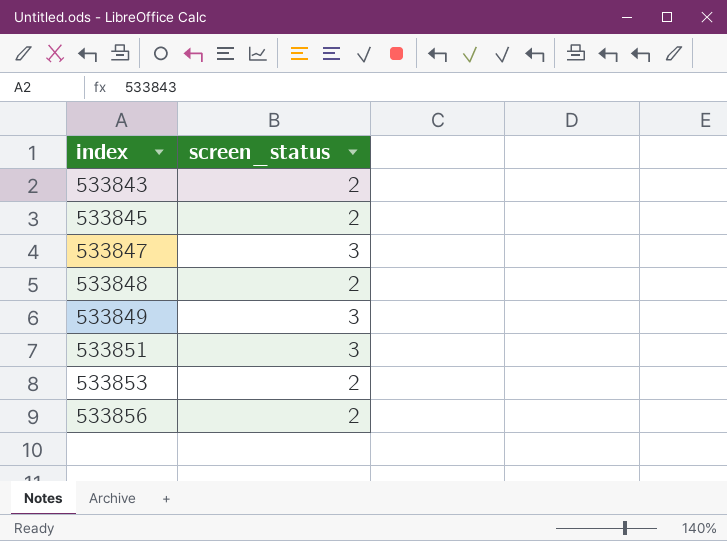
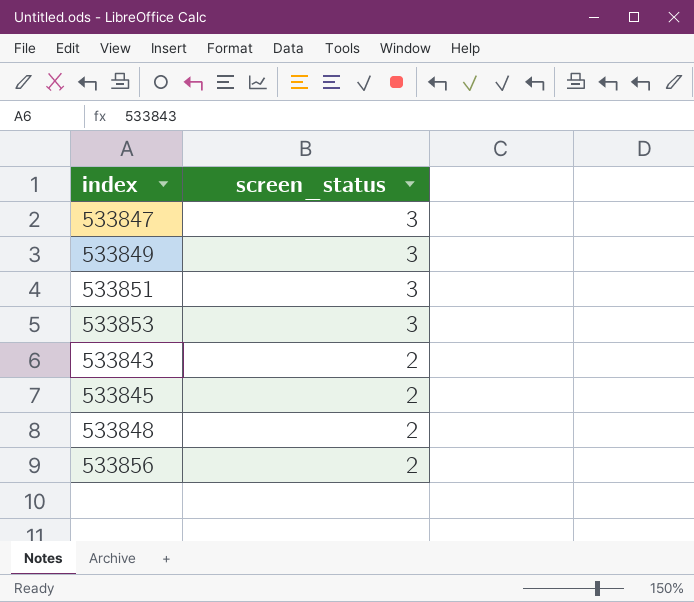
row order: index ascending -> screen_status descending
533853 | screen_status: 2 -> 3

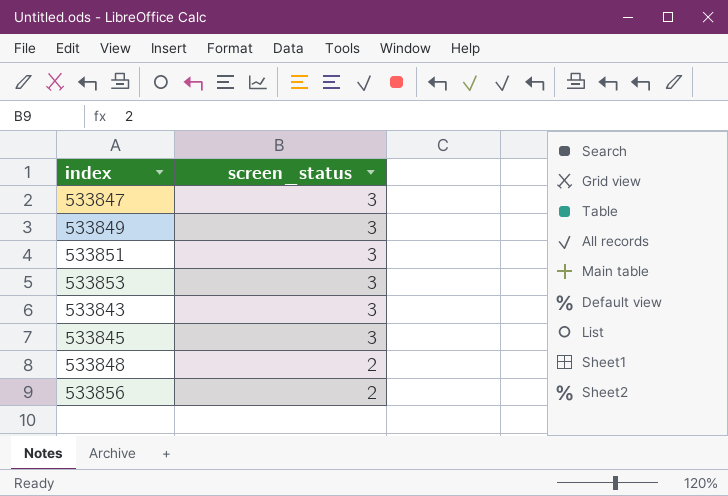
533843 | screen_status: 2 -> 3
533845 | screen_status: 2 -> 3

